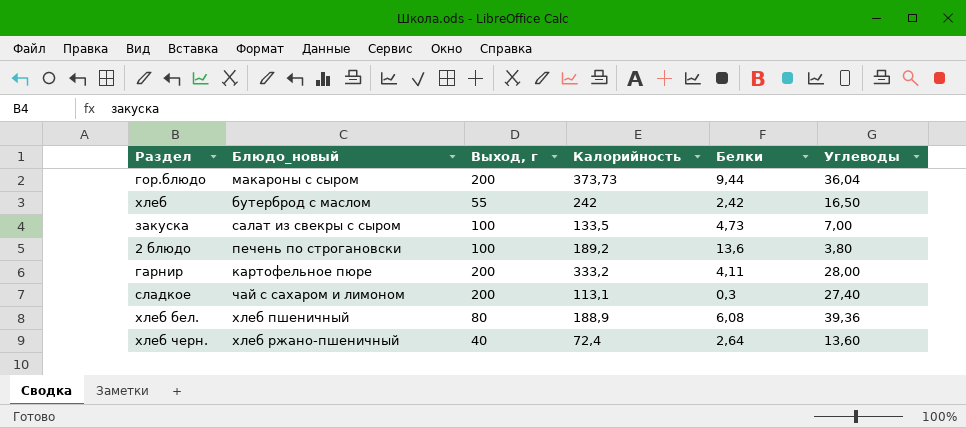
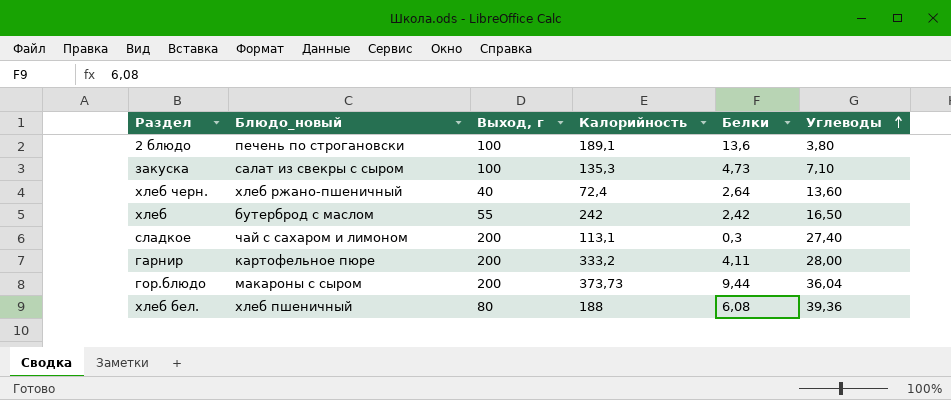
row order: none -> Углеводы ascending
2 блюдо | Калорийность: 189,2 -> 189,1
закуска | Калорийность: 133,5 -> 135,3
закуска | Углеводы: 7,00 -> 7,10
хлеб бел. | Калорийность: 188,9 -> 188

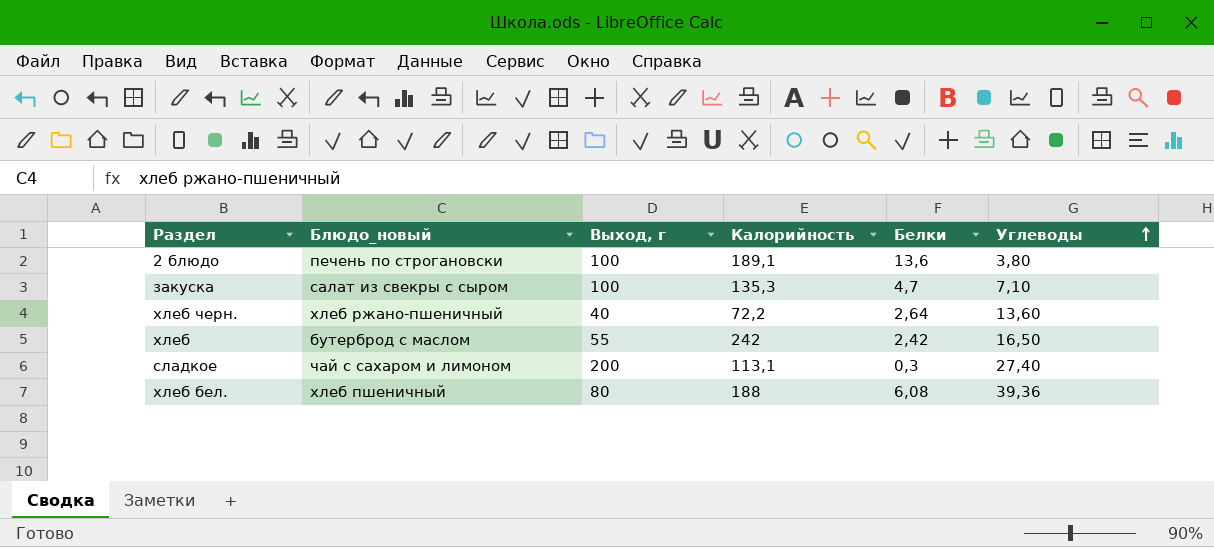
row гарнир: картофельное пюре | 200 | 333,2 | 4,11 | 28,00 -> none
row гор.блюдо: макароны с сыром | 200 | 373,73 | 9,44 | 36,04 -> none
закуска | Белки: 4,73 -> 4,7
хлеб черн. | Калорийность: 72,4 -> 72,2

